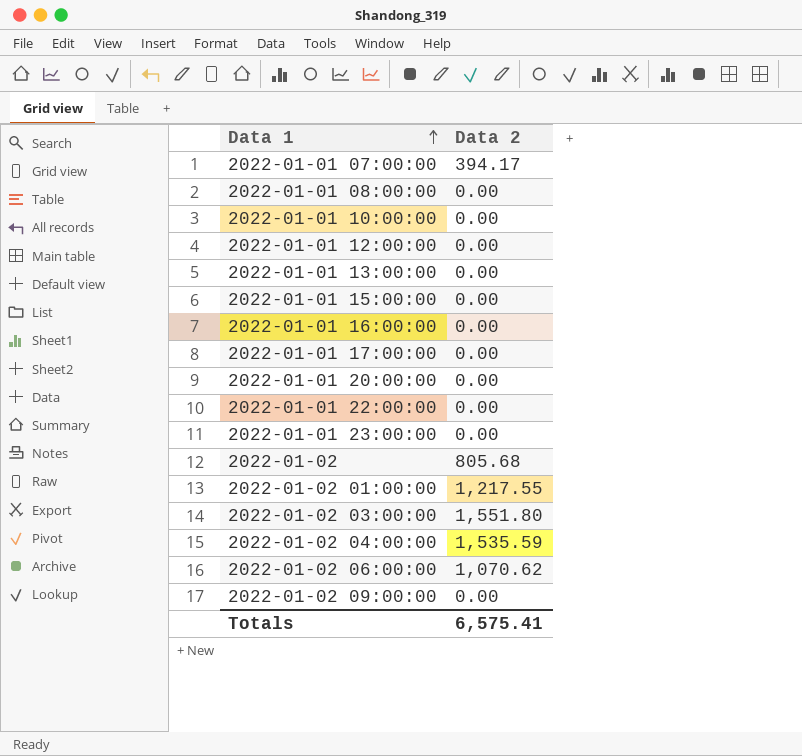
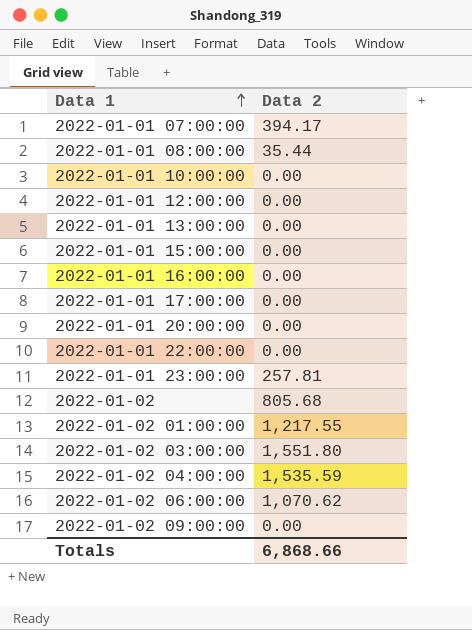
2022-01-01 08:00:00 | Data 2: 0.00 -> 35.44
2022-01-01 23:00:00 | Data 2: 0.00 -> 257.81
Totals | Data 2: 6,575.41 -> 6,868.66

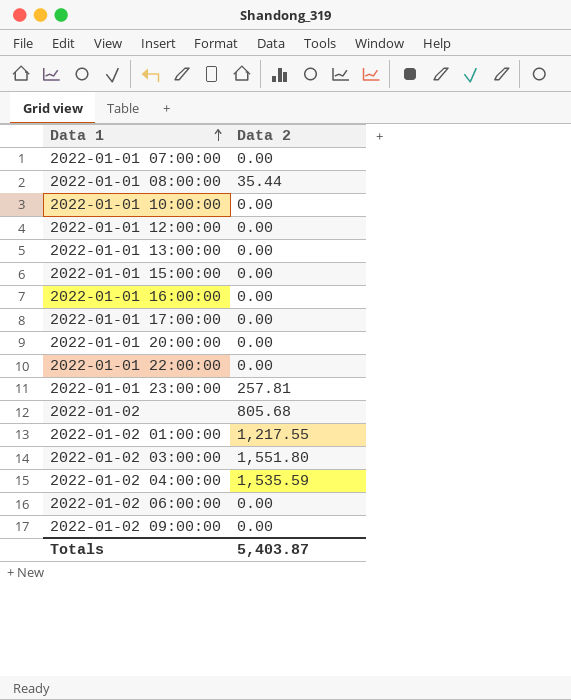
2022-01-01 07:00:00 | Data 2: 394.17 -> 0.00
2022-01-02 06:00:00 | Data 2: 1,070.62 -> 0.00
Totals | Data 2: 6,868.66 -> 5,403.87

